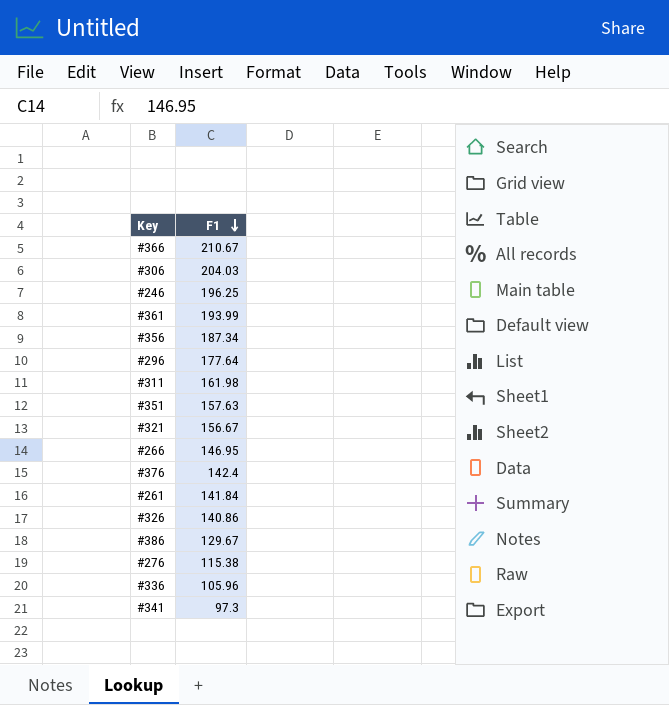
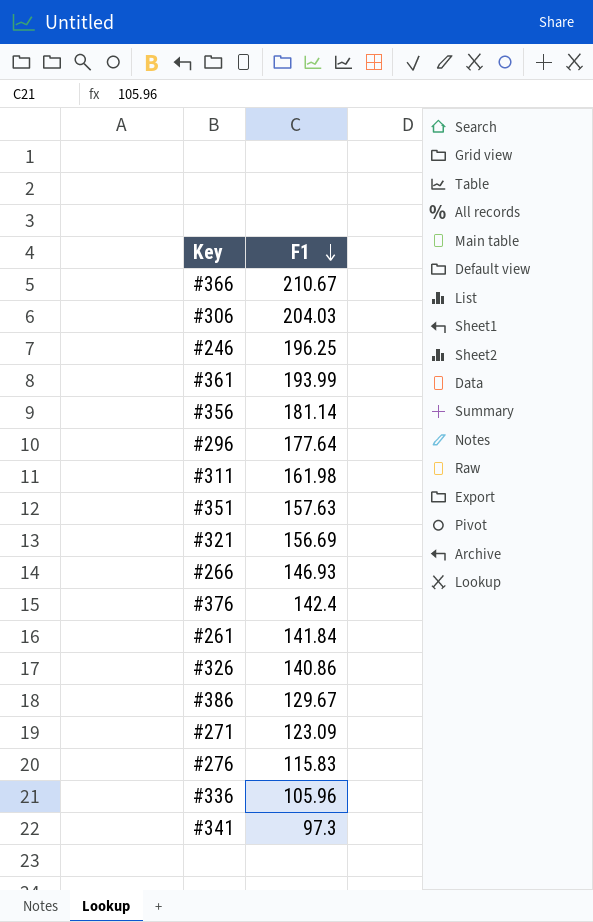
#356 | F1: 187.34 -> 181.14
#321 | F1: 156.67 -> 156.69
#266 | F1: 146.95 -> 146.93
row #271: none -> 123.09
#276 | F1: 115.38 -> 115.83

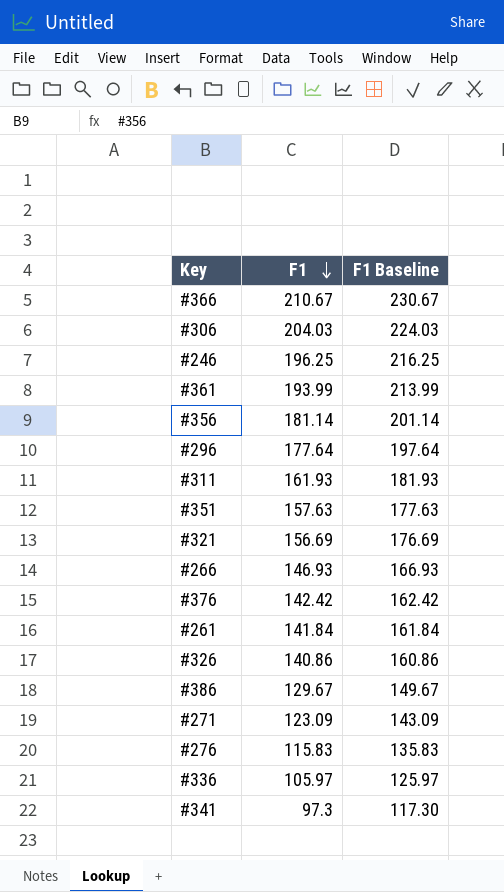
column F1 Baseline | formula: none -> [F1] + 20
#311 | F1: 161.98 -> 161.93
#376 | F1: 142.4 -> 142.42
#336 | F1: 105.96 -> 105.97

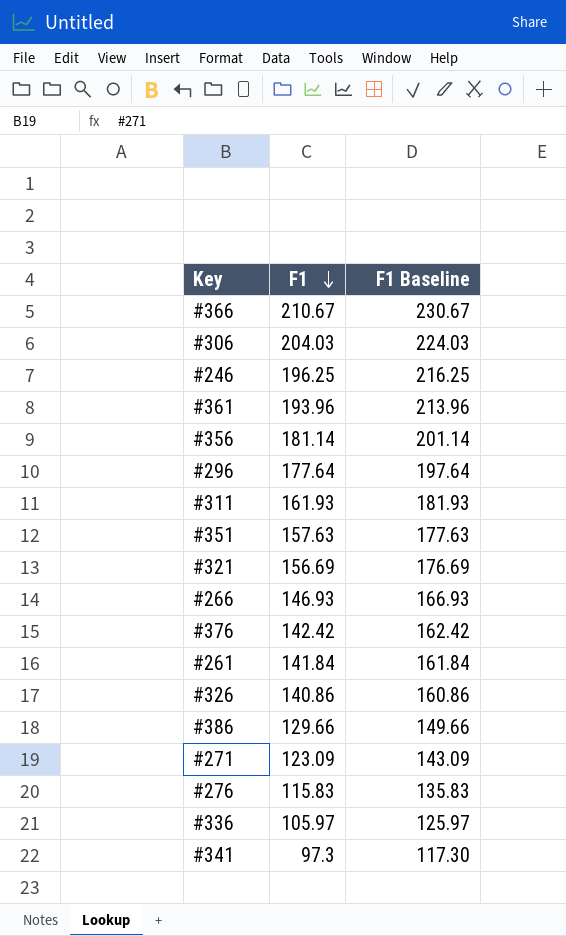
#361 | F1: 193.99 -> 193.96
#361 | F1 Baseline: 213.99 -> 213.96
#386 | F1: 129.67 -> 129.66
#386 | F1 Baseline: 149.67 -> 149.66

